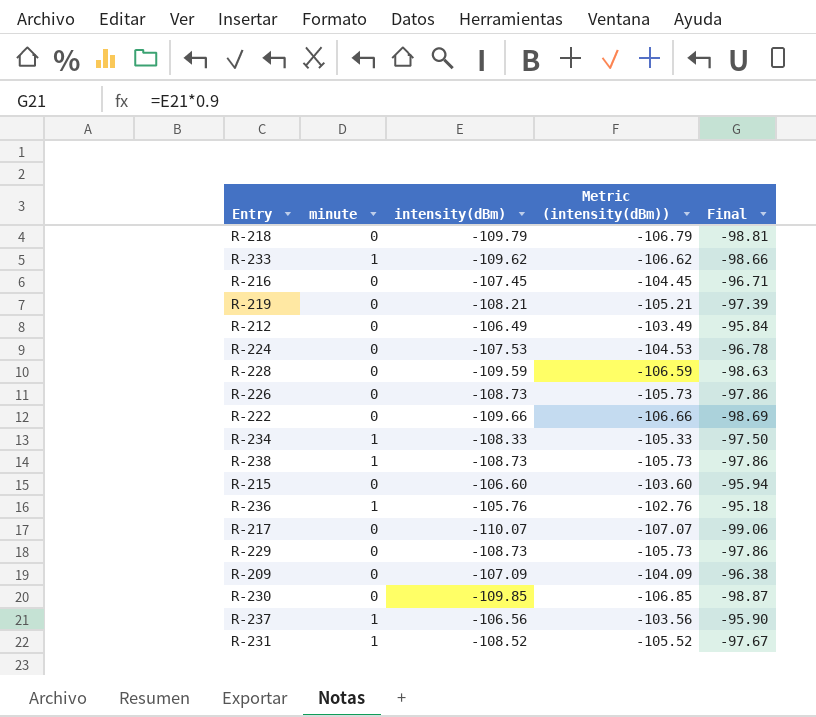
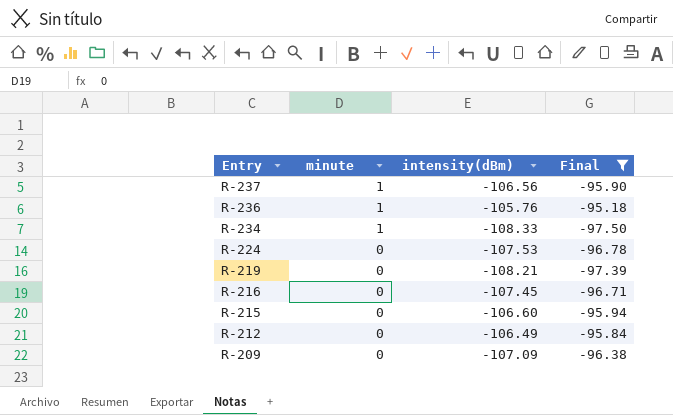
filter: none -> Final >= -97.50
row order: none -> Entry descending
column Metric (intensity(dBm)) | formula: [intensity(dBm)] + 3 -> none

